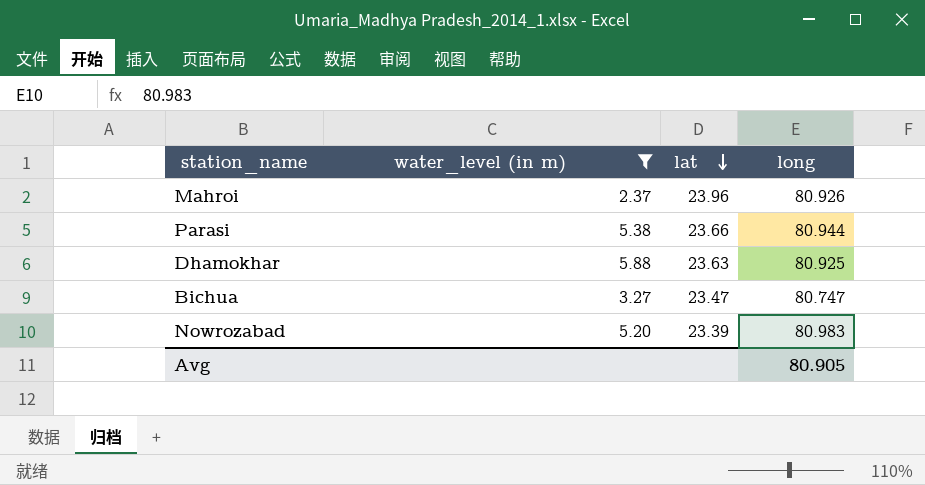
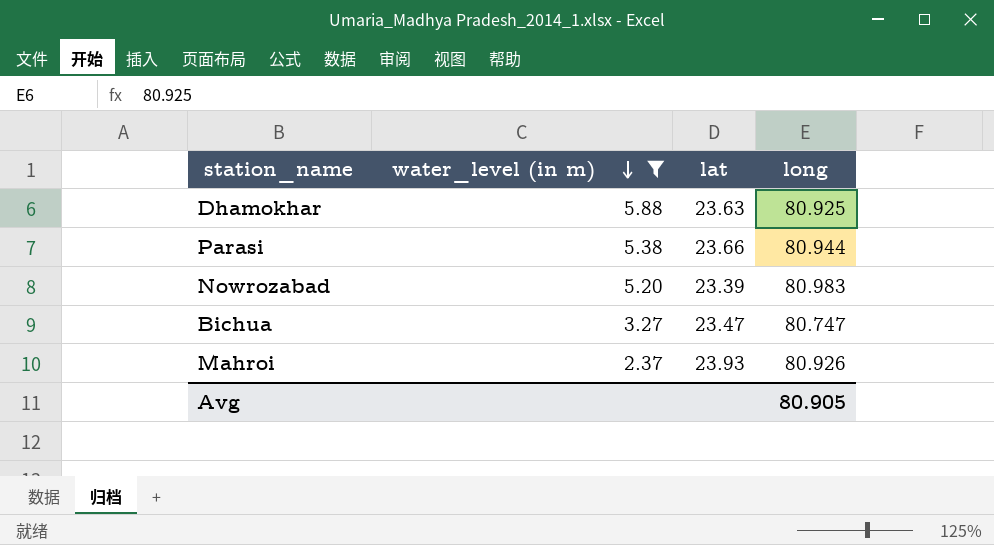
row order: lat descending -> water_level (in m) descending
Mahroi | lat: 23.96 -> 23.93

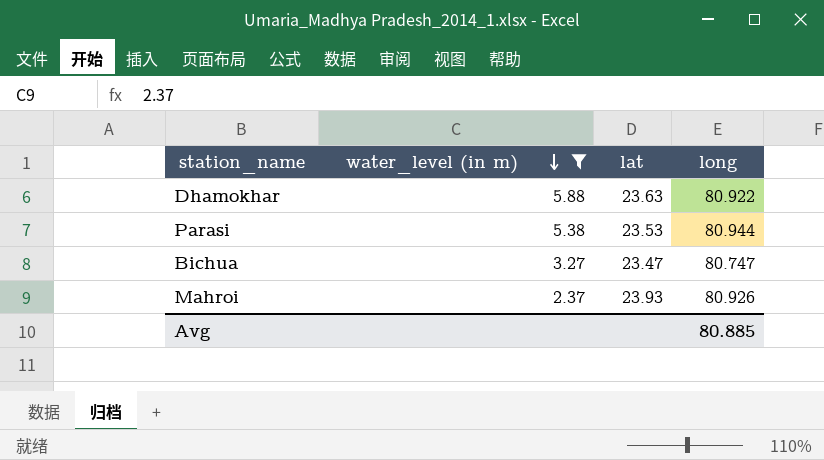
row Nowrozabad: 5.20 | 23.39 | 80.983 -> none
Dhamokhar | long: 80.925 -> 80.922
Parasi | lat: 23.66 -> 23.53
Avg | long: 80.905 -> 80.885

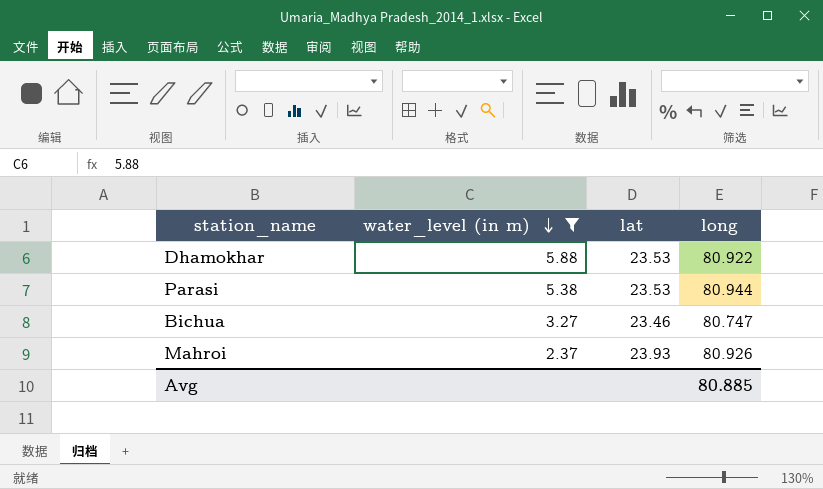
Dhamokhar | lat: 23.63 -> 23.53
Bichua | lat: 23.47 -> 23.46

